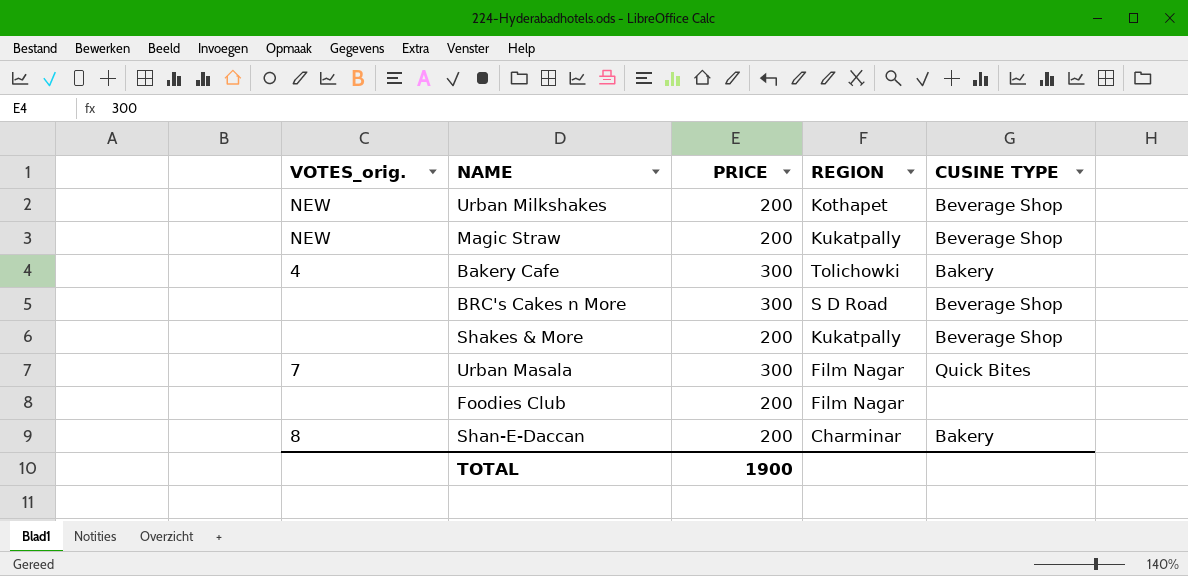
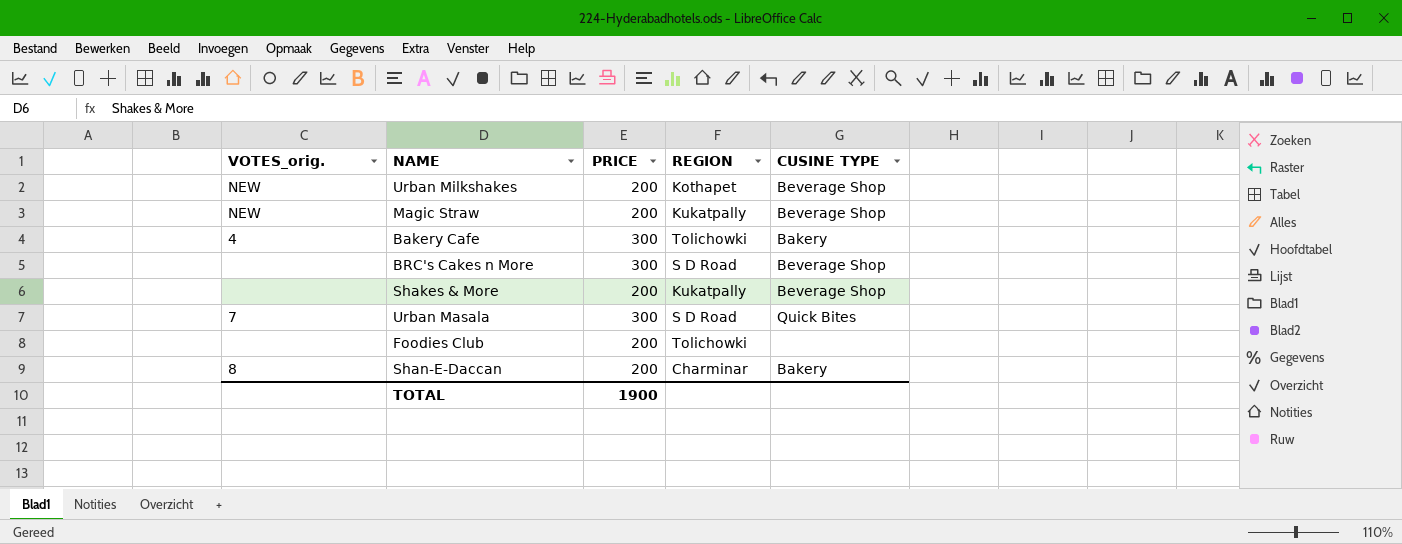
Urban Masala | REGION: Film Nagar -> S D Road
Foodies Club | REGION: Film Nagar -> Tolichowki

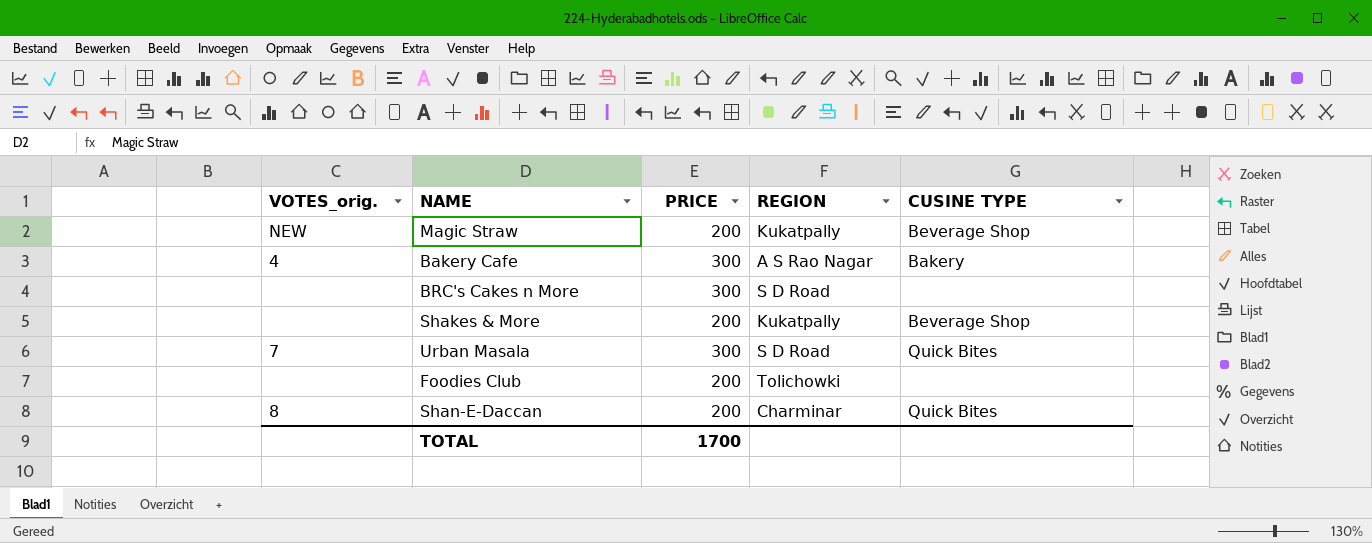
row Urban Milkshakes: NEW | 200 | Kothapet | Beverage Shop -> none
Bakery Cafe | REGION: Tolichowki -> A S Rao Nagar
BRC's Cakes n More | CUSINE TYPE: Beverage Shop -> none
Shan-E-Daccan | CUSINE TYPE: Bakery -> Quick Bites
TOTAL | PRICE: 1900 -> 1700

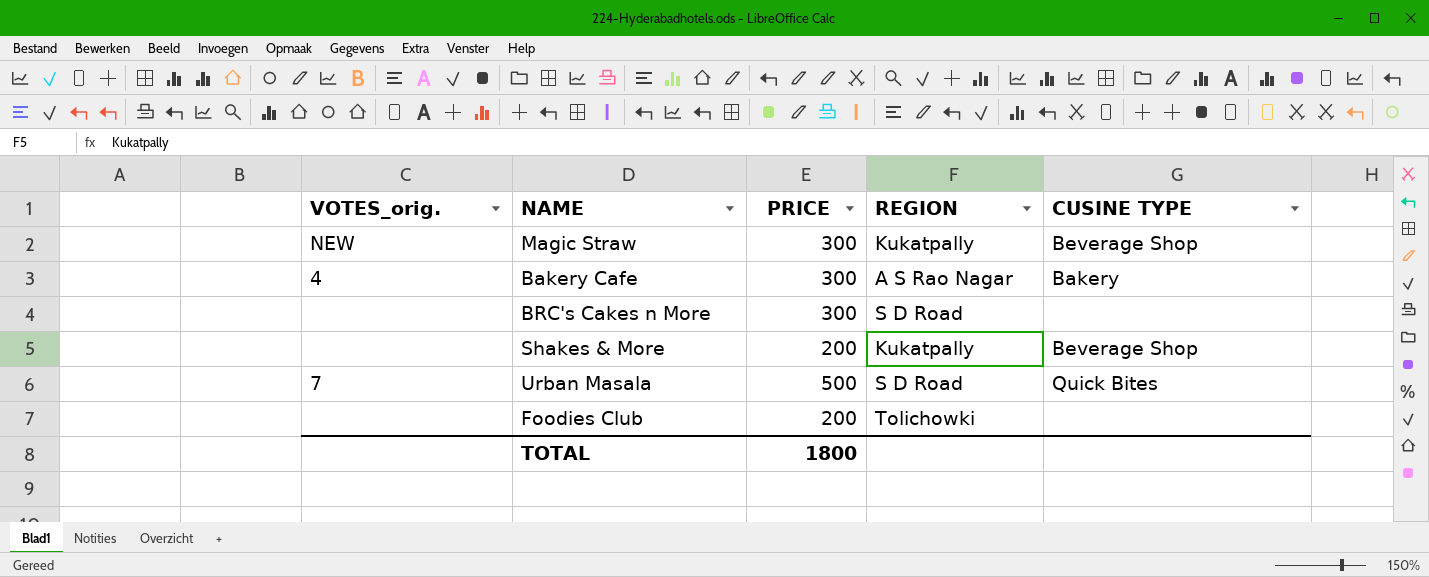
row Shan-E-Daccan: 8 | 200 | Charminar | Quick Bites -> none
Magic Straw | PRICE: 200 -> 300
Urban Masala | PRICE: 300 -> 500
TOTAL | PRICE: 1700 -> 1800

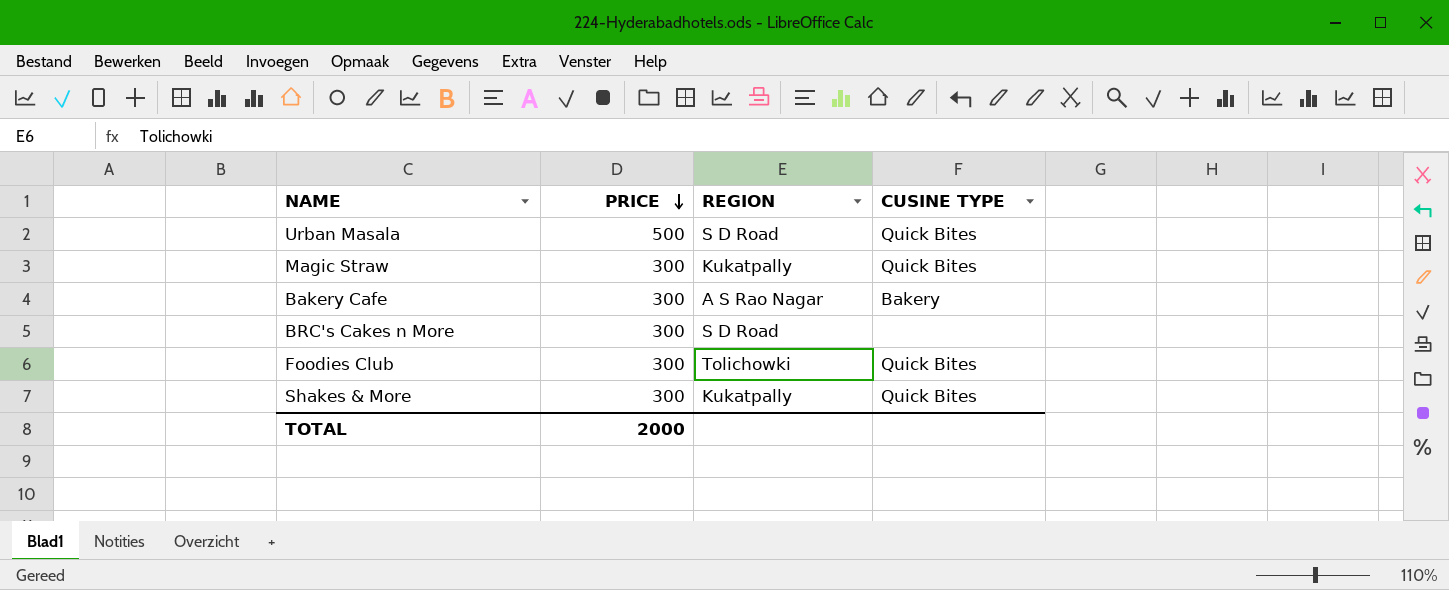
row order: none -> PRICE descending
column VOTES_orig. | position: 1 -> none
Magic Straw | CUSINE TYPE: Beverage Shop -> Quick Bites
Foodies Club | PRICE: 200 -> 300
Foodies Club | CUSINE TYPE: none -> Quick Bites
Shakes & More | PRICE: 200 -> 300
Shakes & More | CUSINE TYPE: Beverage Shop -> Quick Bites
TOTAL | PRICE: 1800 -> 2000

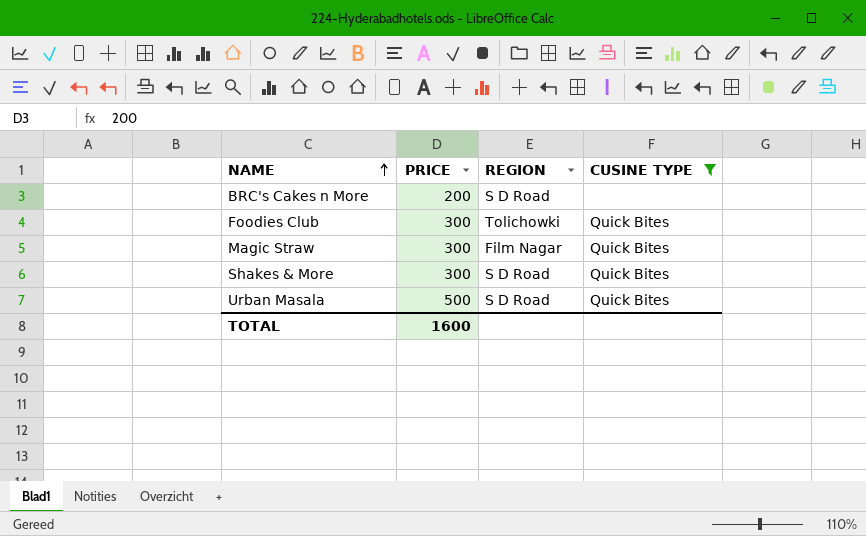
filter: none -> CUSINE TYPE != Bakery
row order: PRICE descending -> NAME ascending
BRC's Cakes n More | PRICE: 300 -> 200
Magic Straw | REGION: Kukatpally -> Film Nagar
Shakes & More | REGION: Kukatpally -> S D Road
TOTAL | PRICE: 2000 -> 1600

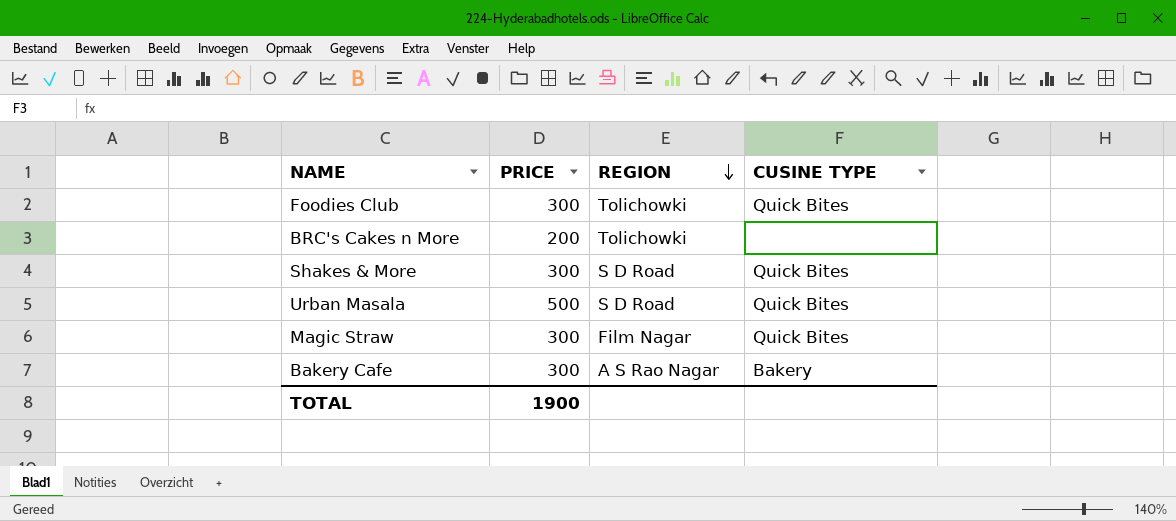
filter: CUSINE TYPE != Bakery -> none
row order: NAME ascending -> REGION descending
BRC's Cakes n More | REGION: S D Road -> Tolichowki
TOTAL | PRICE: 1600 -> 1900

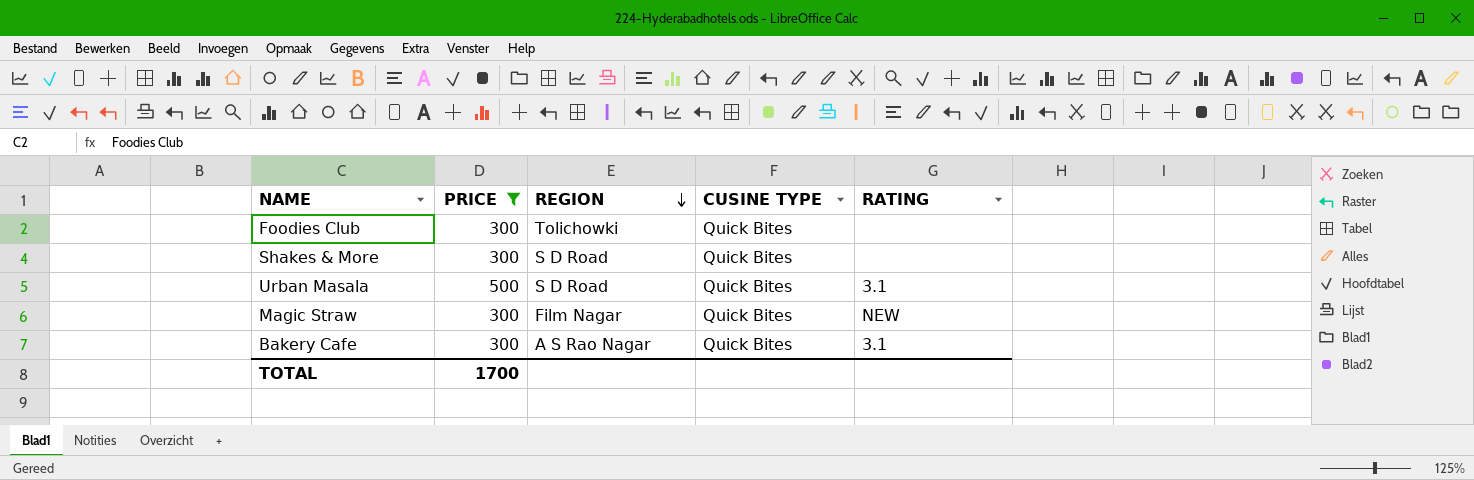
filter: none -> PRICE != 200
column RATING | position: none -> 5
Bakery Cafe | CUSINE TYPE: Bakery -> Quick Bites
TOTAL | PRICE: 1900 -> 1700

